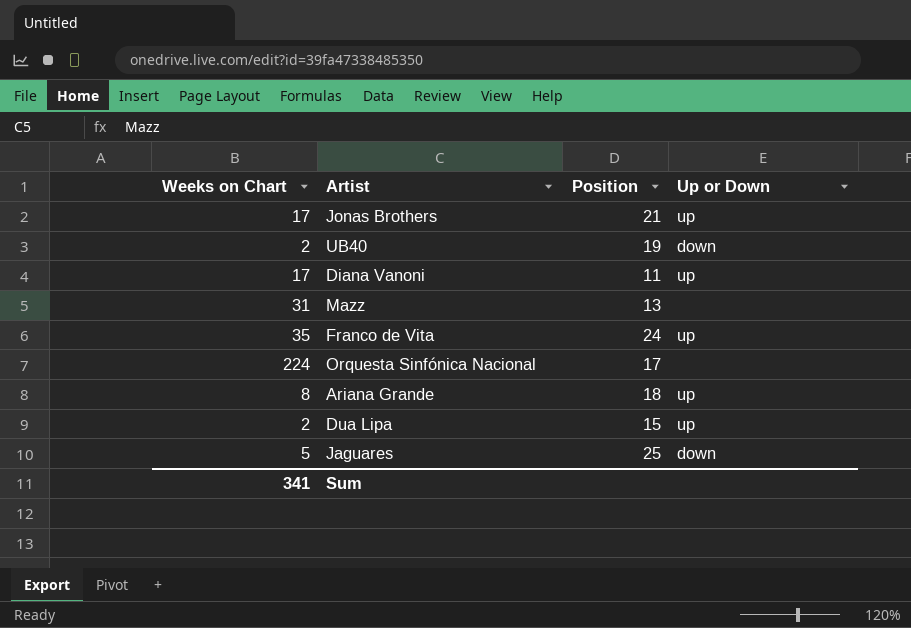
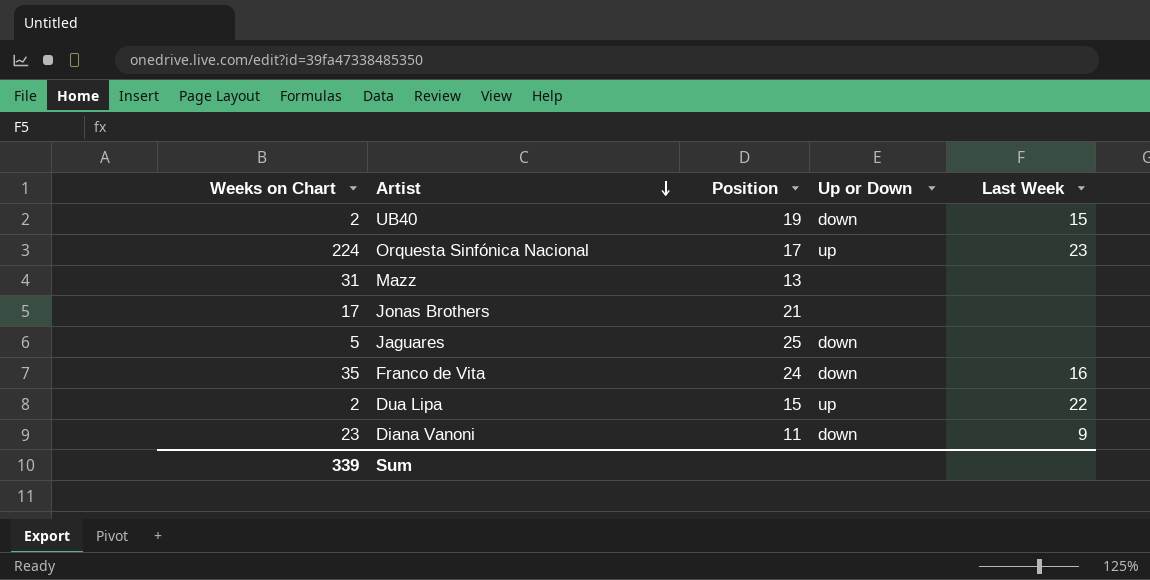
row order: none -> Artist descending
column Last Week | position: none -> 5
row Ariana Grande: 8 | 18 | up -> none
Orquesta Sinfónica Nacional | Up or Down: none -> up
Jonas Brothers | Up or Down: up -> none
Franco de Vita | Up or Down: up -> down
Diana Vanoni | Weeks on Chart: 17 -> 23
Diana Vanoni | Up or Down: up -> down
Sum | Weeks on Chart: 341 -> 339

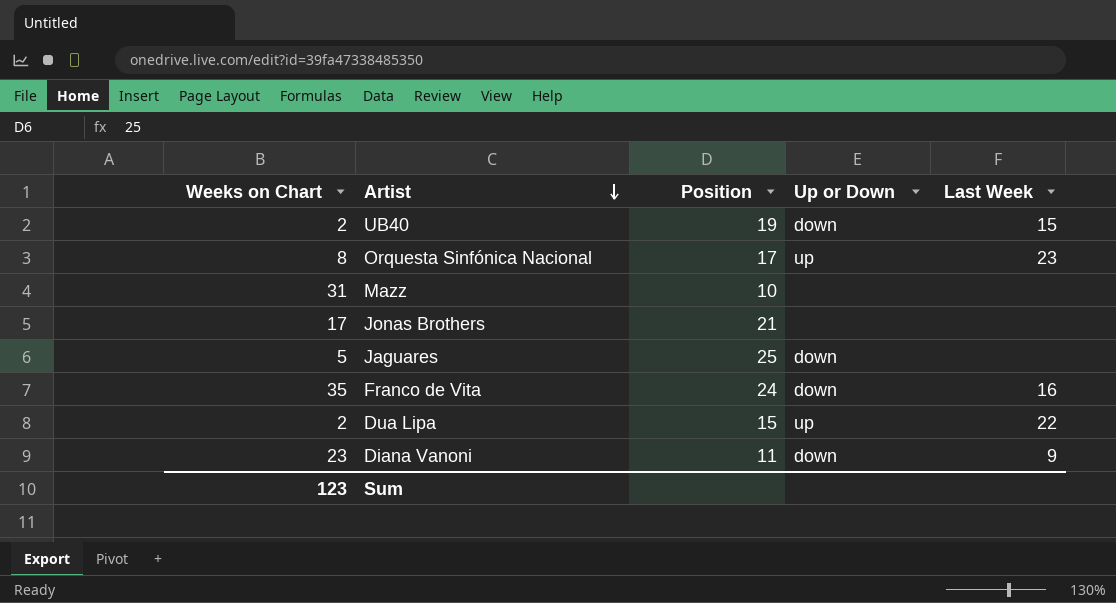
Orquesta Sinfónica Nacional | Weeks on Chart: 224 -> 8
Mazz | Position: 13 -> 10
Sum | Weeks on Chart: 339 -> 123

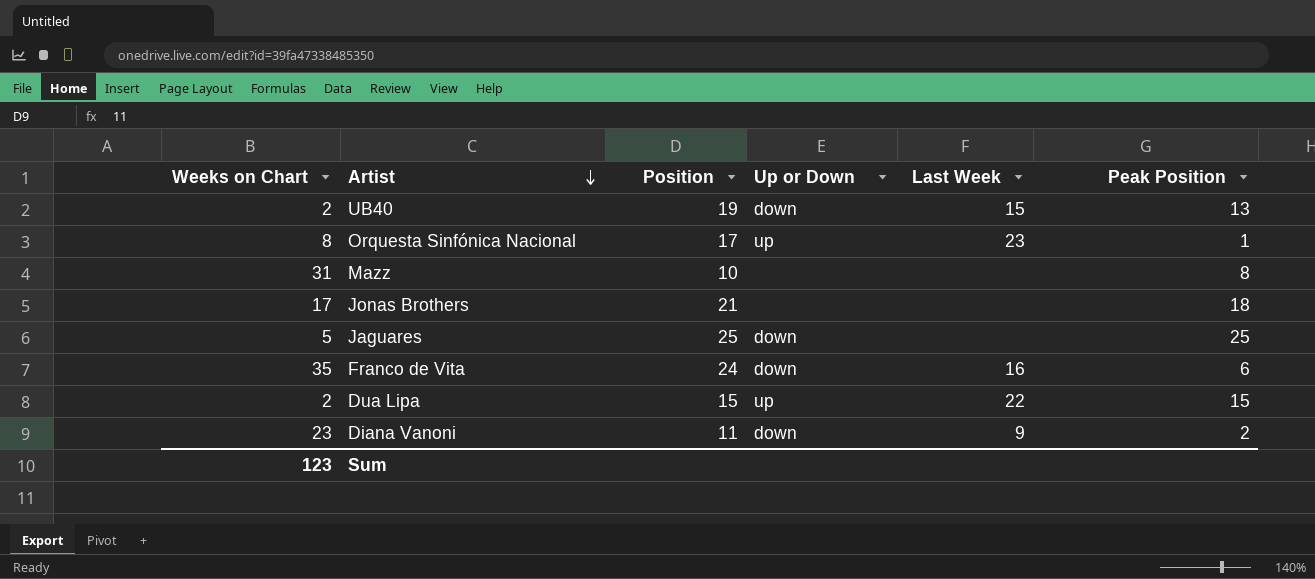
column Peak Position | position: none -> 6

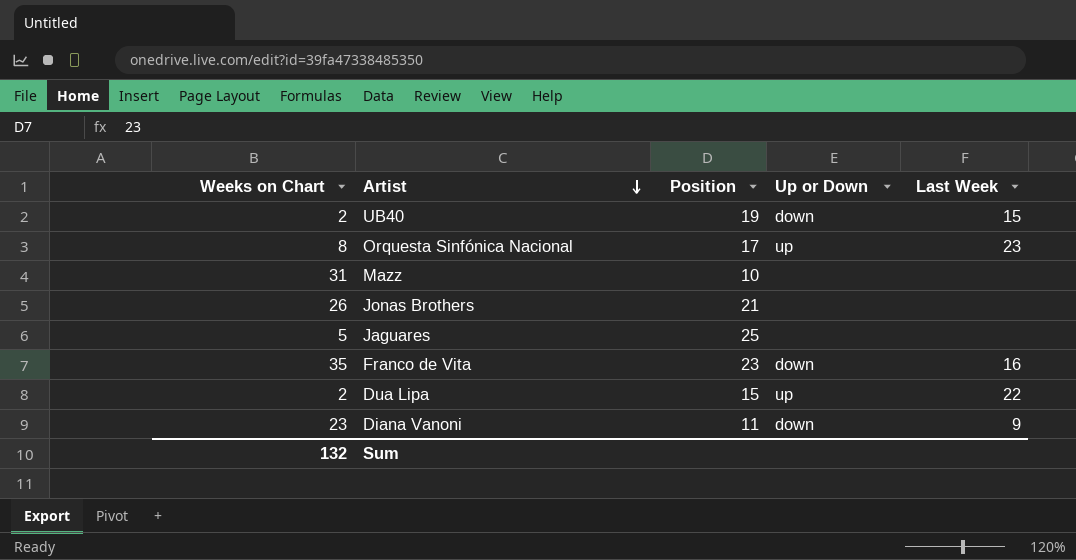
column Peak Position | position: 6 -> none
Jonas Brothers | Weeks on Chart: 17 -> 26
Jaguares | Up or Down: down -> none
Franco de Vita | Position: 24 -> 23
Sum | Weeks on Chart: 123 -> 132

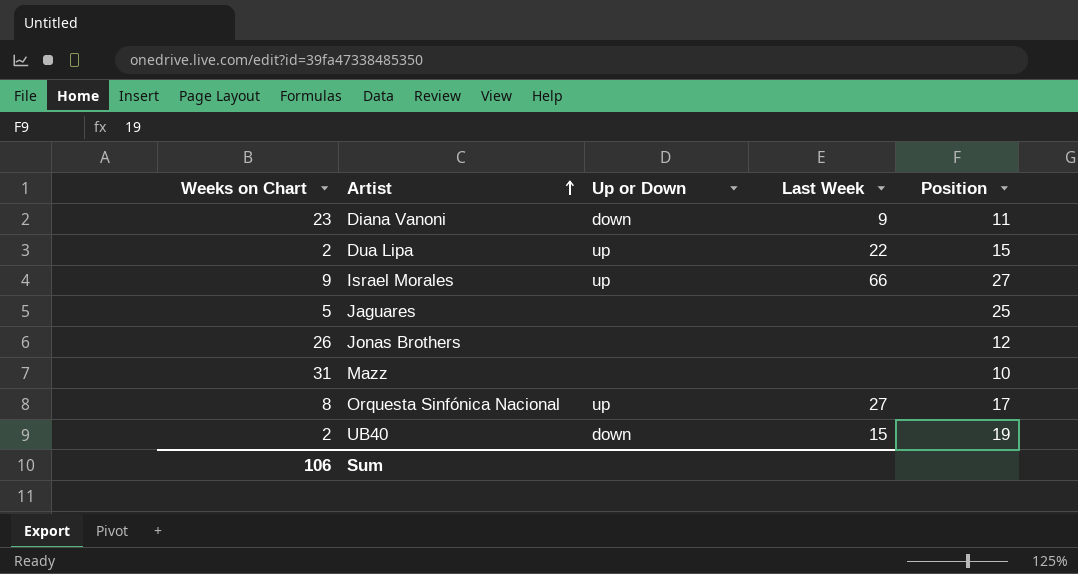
row order: Artist descending -> Artist ascending
column Position | position: 3 -> 5
row Franco de Vita: 35 | 23 | down | 16 -> none
row Israel Morales: none -> 9 | up | 66 | 27
Jonas Brothers | Position: 21 -> 12
Orquesta Sinfónica Nacional | Last Week: 23 -> 27
Sum | Weeks on Chart: 132 -> 106

